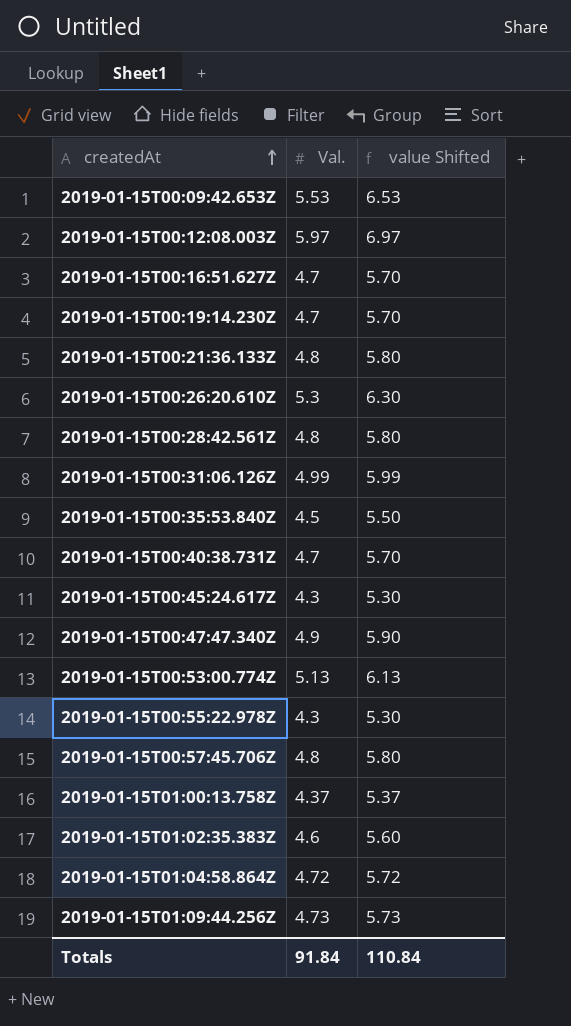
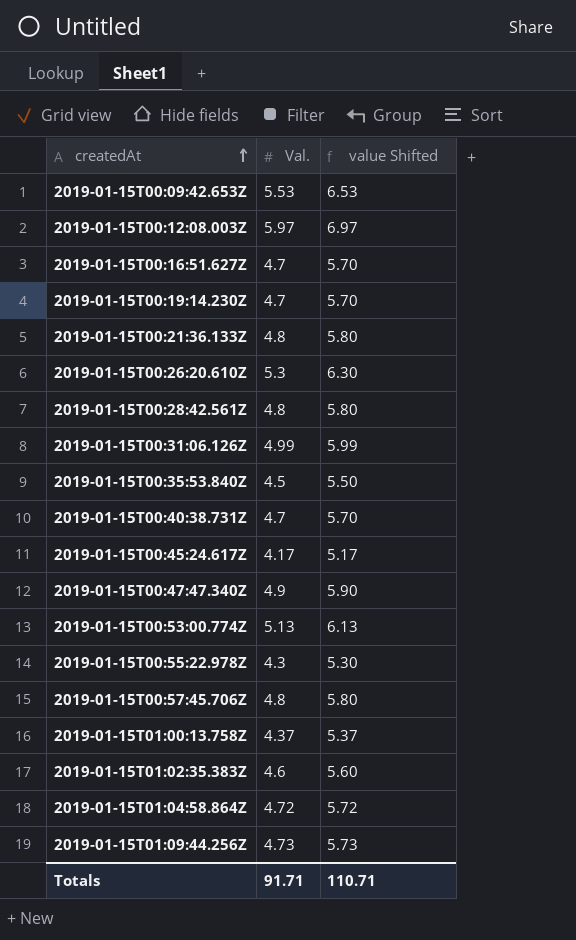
2019-01-15T00:45:24.617Z | Val.: 4.3 -> 4.17
2019-01-15T00:45:24.617Z | value Shifted: 5.30 -> 5.17
Totals | Val.: 91.84 -> 91.71
Totals | value Shifted: 110.84 -> 110.71

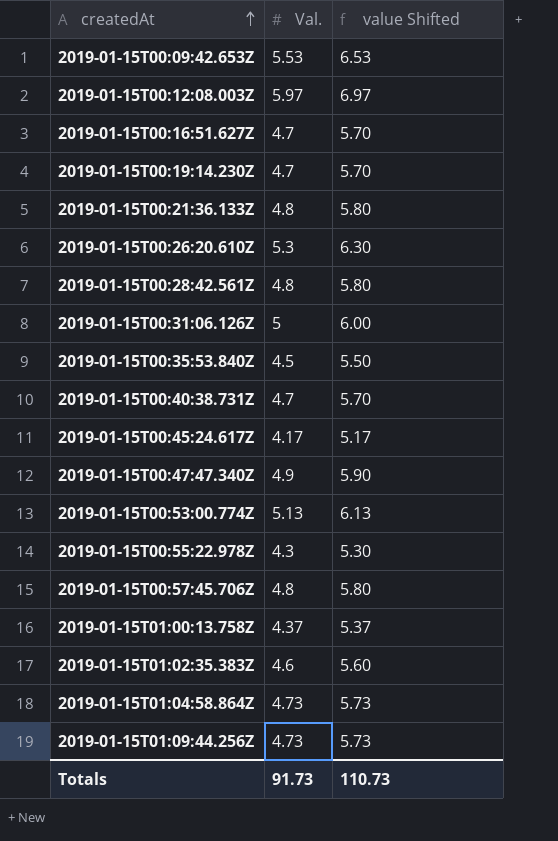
2019-01-15T00:31:06.126Z | Val.: 4.99 -> 5
2019-01-15T00:31:06.126Z | value Shifted: 5.99 -> 6.00
2019-01-15T01:04:58.864Z | Val.: 4.72 -> 4.73
2019-01-15T01:04:58.864Z | value Shifted: 5.72 -> 5.73
Totals | Val.: 91.71 -> 91.73
Totals | value Shifted: 110.71 -> 110.73

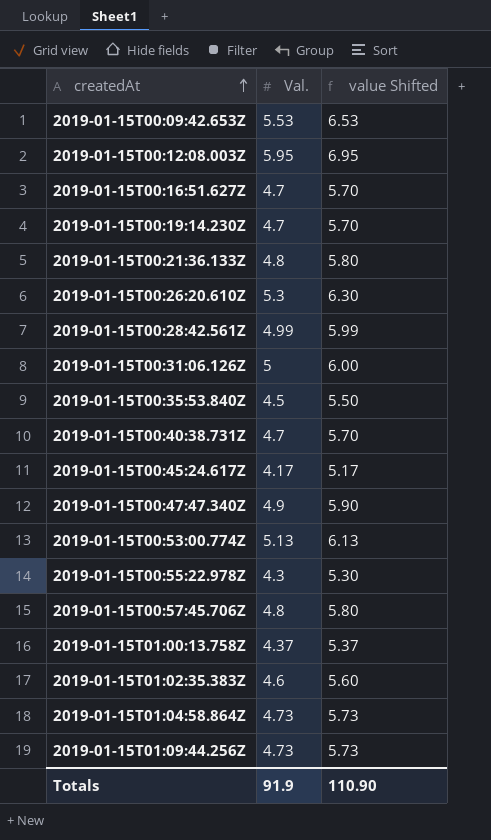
2019-01-15T00:12:08.003Z | Val.: 5.97 -> 5.95
2019-01-15T00:12:08.003Z | value Shifted: 6.97 -> 6.95
2019-01-15T00:28:42.561Z | Val.: 4.8 -> 4.99
2019-01-15T00:28:42.561Z | value Shifted: 5.80 -> 5.99
Totals | Val.: 91.73 -> 91.9
Totals | value Shifted: 110.73 -> 110.90

